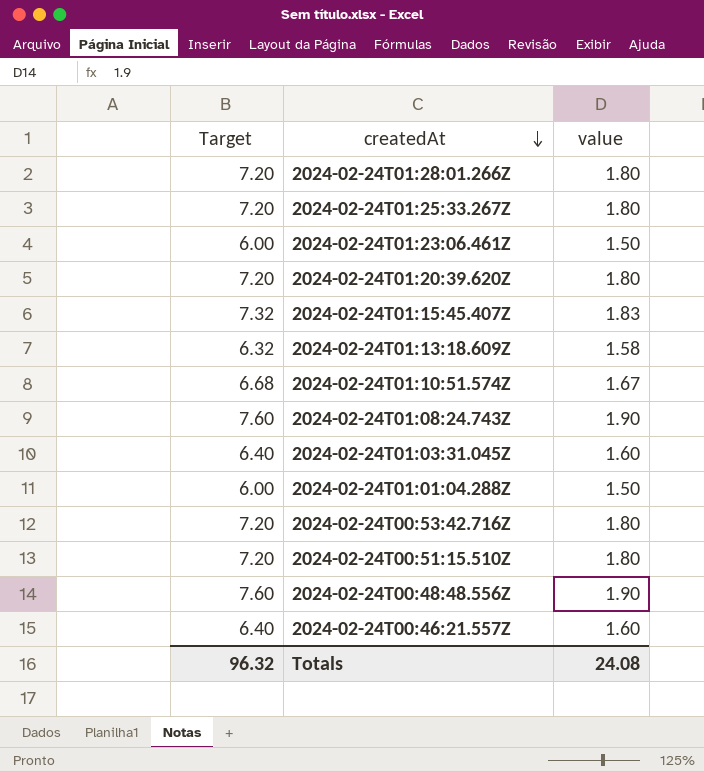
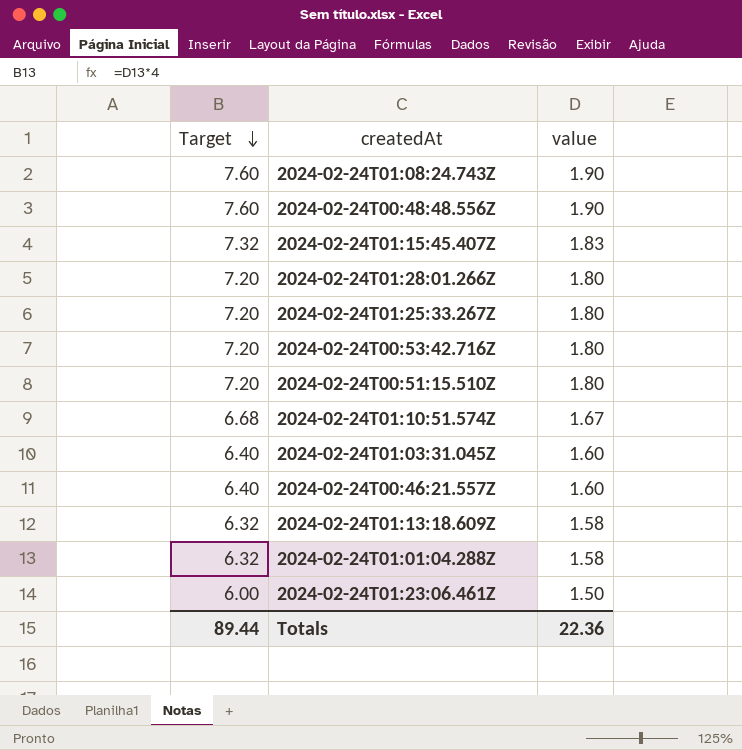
row order: createdAt descending -> Target descending
row 2024-02-24T01:20:39.620Z: 7.20 | 1.80 -> none
2024-02-24T01:01:04.288Z | Target: 6.00 -> 6.32
2024-02-24T01:01:04.288Z | value: 1.50 -> 1.58
Totals | Target: 96.32 -> 89.44
Totals | value: 24.08 -> 22.36

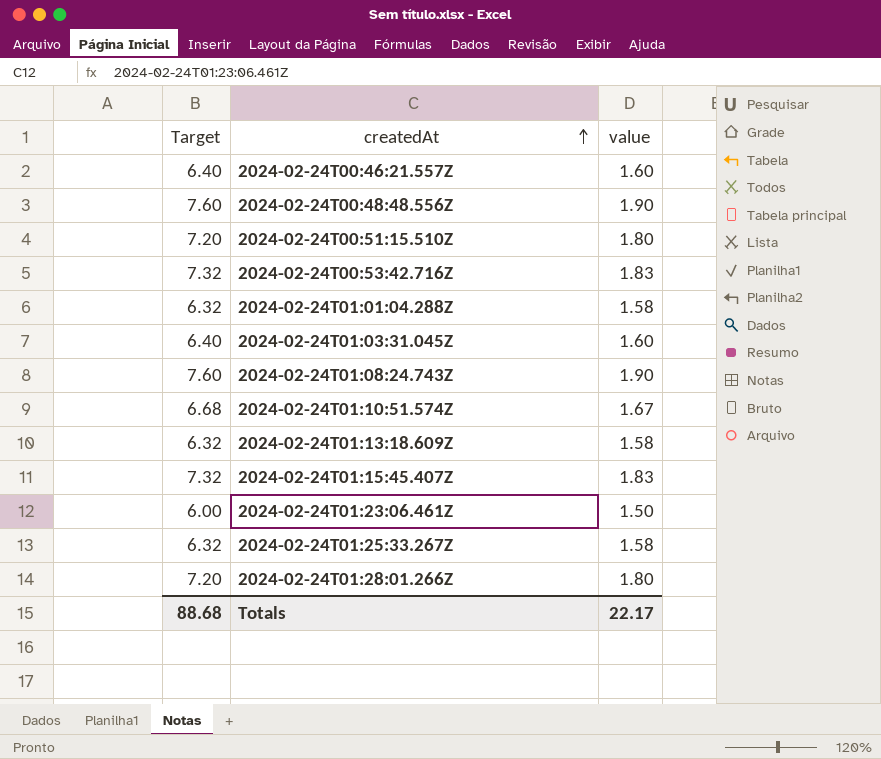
row order: Target descending -> createdAt ascending
2024-02-24T00:53:42.716Z | Target: 7.20 -> 7.32
2024-02-24T00:53:42.716Z | value: 1.80 -> 1.83
2024-02-24T01:25:33.267Z | Target: 7.20 -> 6.32
2024-02-24T01:25:33.267Z | value: 1.80 -> 1.58
Totals | Target: 89.44 -> 88.68
Totals | value: 22.36 -> 22.17

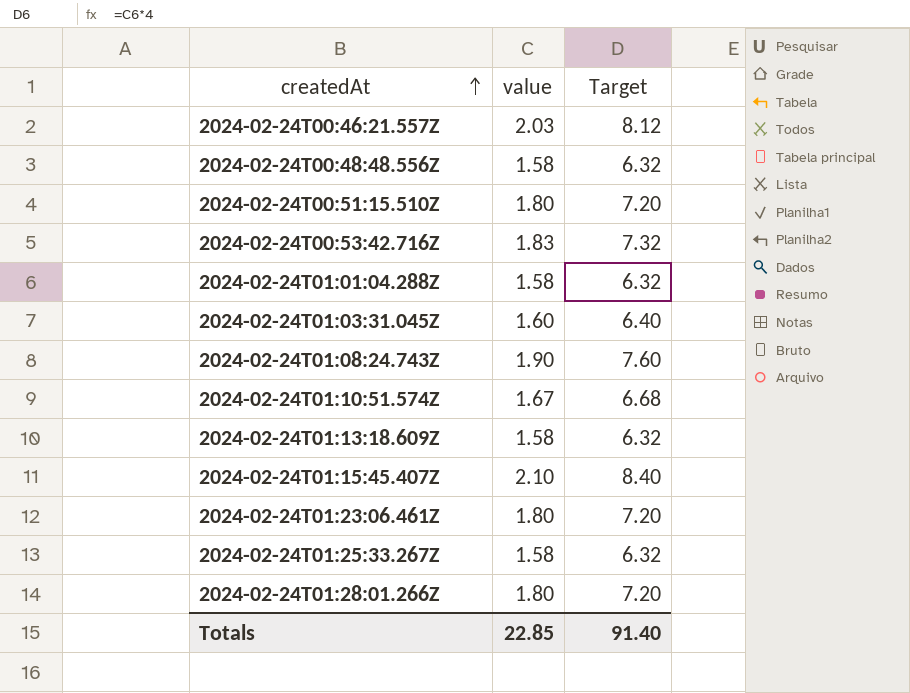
column Target | position: 1 -> 3
2024-02-24T00:46:21.557Z | value: 1.60 -> 2.03
2024-02-24T00:46:21.557Z | Target: 6.40 -> 8.12
2024-02-24T00:48:48.556Z | value: 1.90 -> 1.58
2024-02-24T00:48:48.556Z | Target: 7.60 -> 6.32
2024-02-24T01:15:45.407Z | value: 1.83 -> 2.10
2024-02-24T01:15:45.407Z | Target: 7.32 -> 8.40
2024-02-24T01:23:06.461Z | value: 1.50 -> 1.80
2024-02-24T01:23:06.461Z | Target: 6.00 -> 7.20
Totals | value: 22.17 -> 22.85
Totals | Target: 88.68 -> 91.40

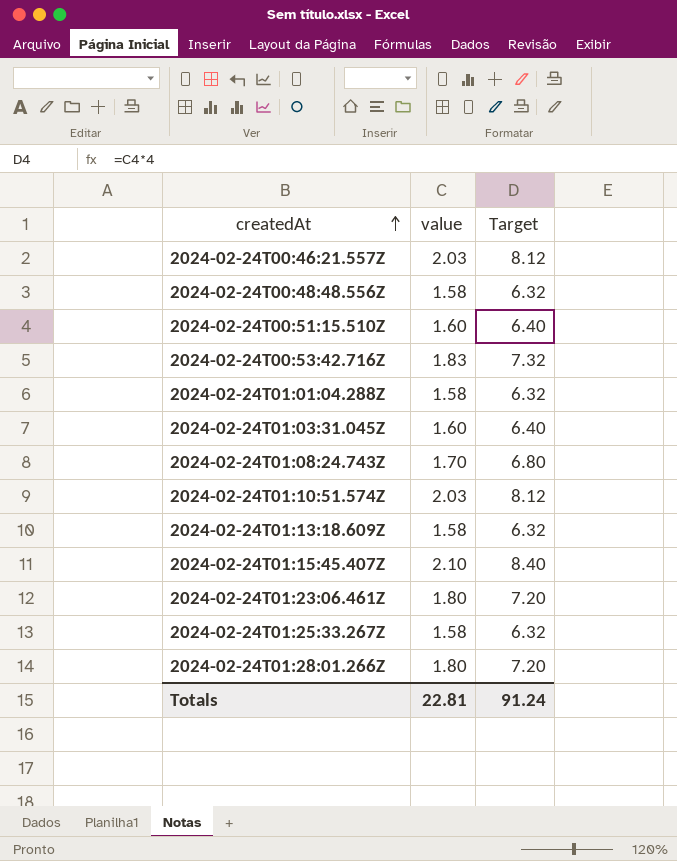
2024-02-24T00:51:15.510Z | value: 1.80 -> 1.60
2024-02-24T00:51:15.510Z | Target: 7.20 -> 6.40
2024-02-24T01:08:24.743Z | value: 1.90 -> 1.70
2024-02-24T01:08:24.743Z | Target: 7.60 -> 6.80
2024-02-24T01:10:51.574Z | value: 1.67 -> 2.03
2024-02-24T01:10:51.574Z | Target: 6.68 -> 8.12
Totals | value: 22.85 -> 22.81
Totals | Target: 91.40 -> 91.24

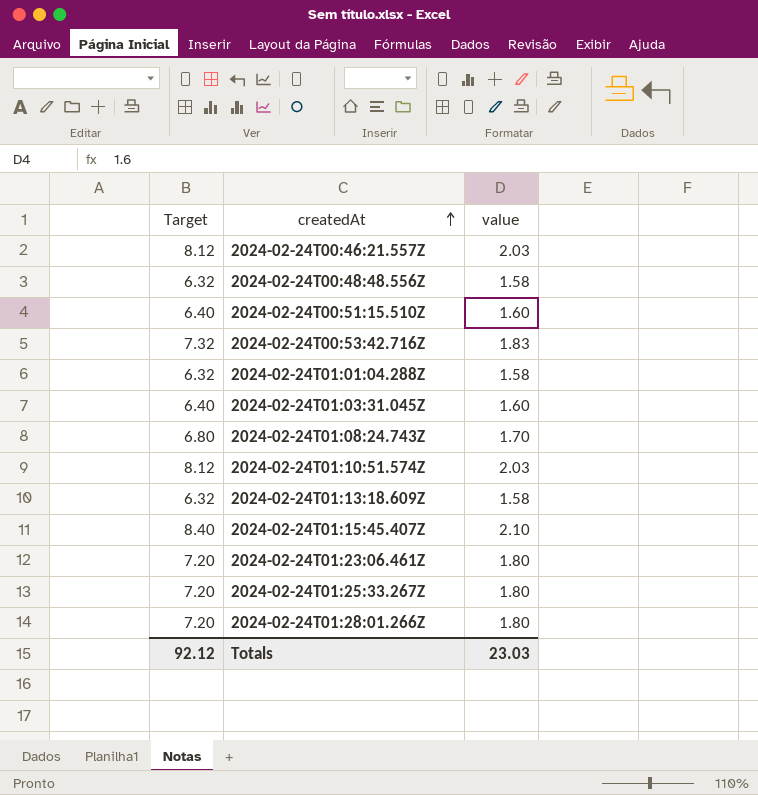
column Target | position: 3 -> 1
2024-02-24T01:25:33.267Z | Target: 6.32 -> 7.20
2024-02-24T01:25:33.267Z | value: 1.58 -> 1.80
Totals | Target: 91.24 -> 92.12
Totals | value: 22.81 -> 23.03

